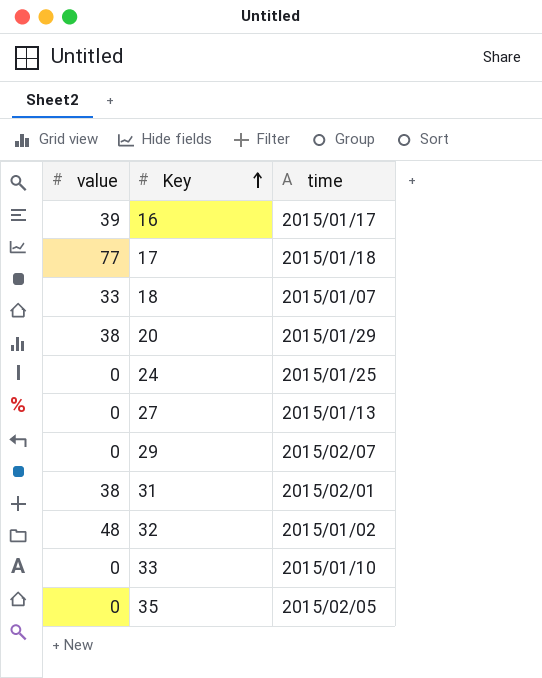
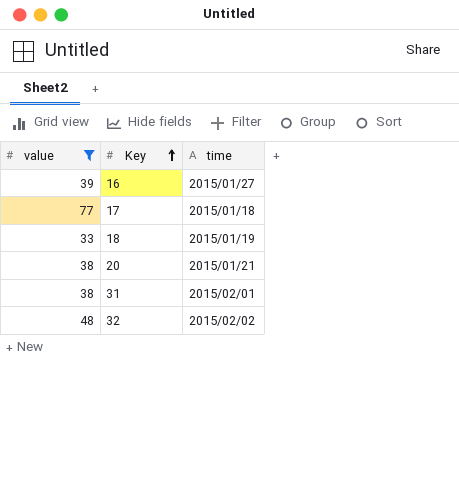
filter: none -> value != 0
16 | time: 2015/01/17 -> 2015/01/27
18 | time: 2015/01/07 -> 2015/01/19
20 | time: 2015/01/29 -> 2015/01/21
32 | time: 2015/01/02 -> 2015/02/02

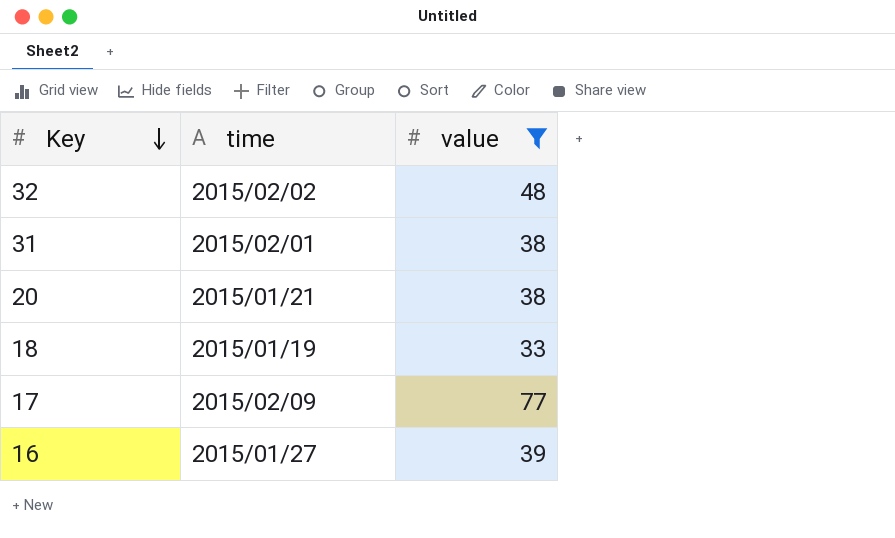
row order: Key ascending -> Key descending
column value | position: 1 -> 3
17 | time: 2015/01/18 -> 2015/02/09

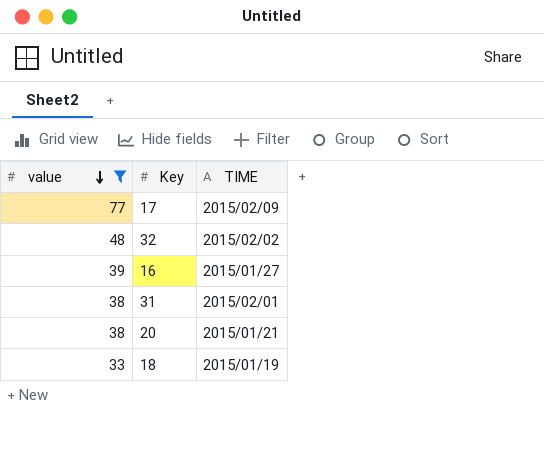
row order: Key descending -> value descending
column value | position: 3 -> 1
column name: time -> TIME

